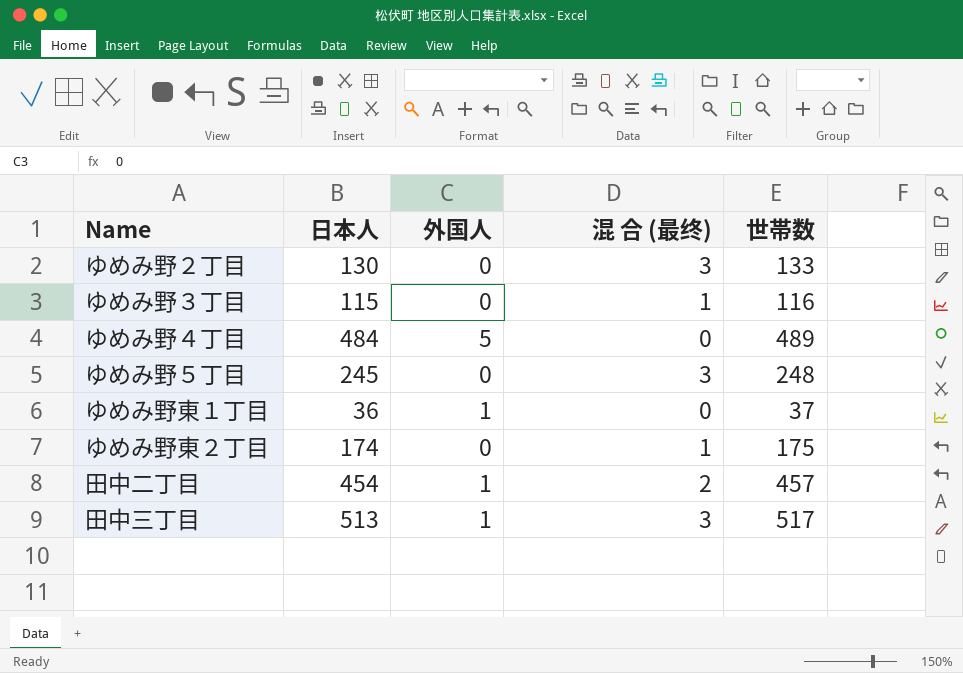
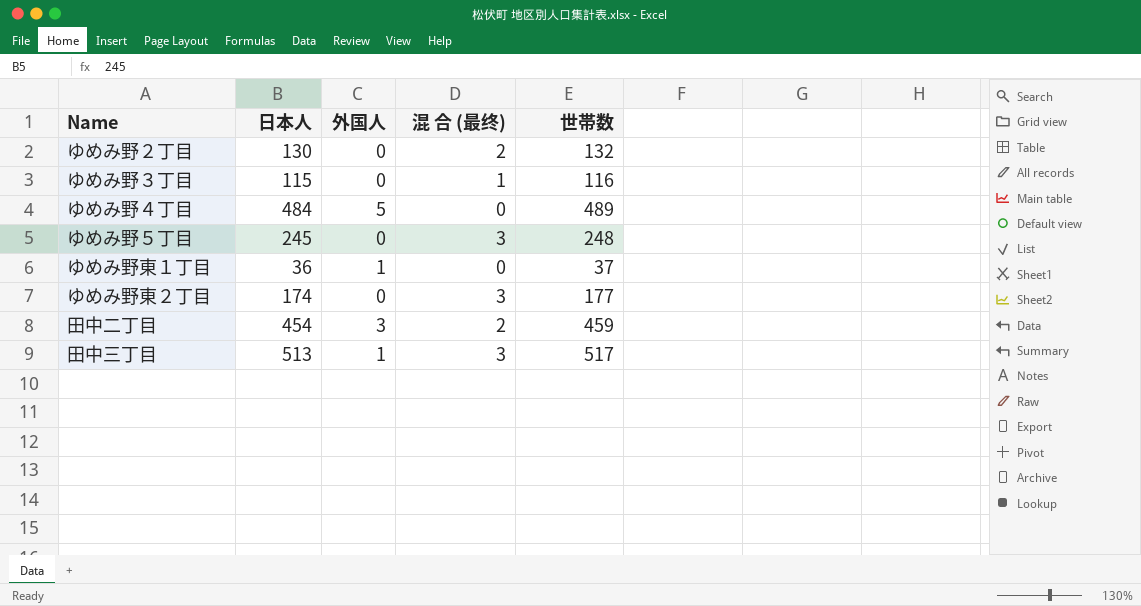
ゆめみ野２丁目 | 混 合 (最终): 3 -> 2
ゆめみ野２丁目 | 世帯数: 133 -> 132
ゆめみ野東２丁目 | 混 合 (最终): 1 -> 3
ゆめみ野東２丁目 | 世帯数: 175 -> 177
田中二丁目 | 外国人: 1 -> 3
田中二丁目 | 世帯数: 457 -> 459

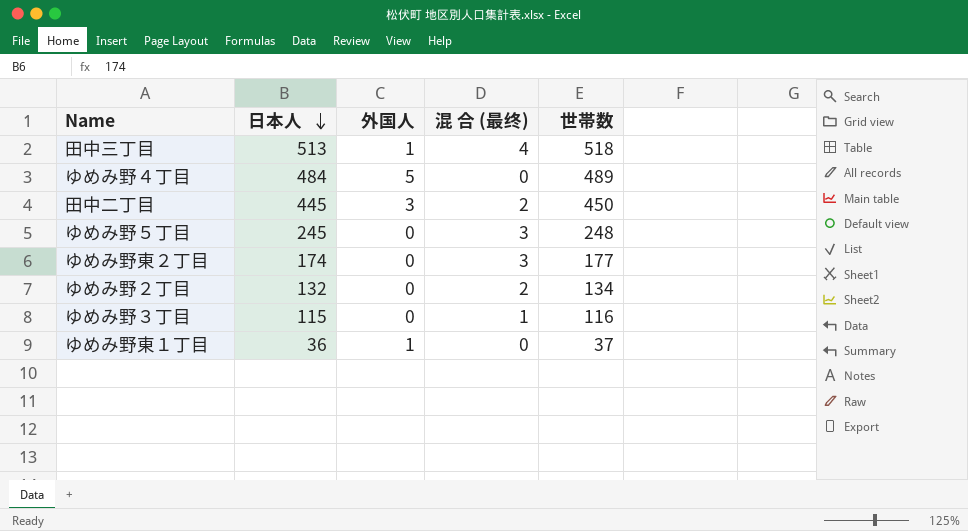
row order: none -> 日本人 descending
田中三丁目 | 混 合 (最终): 3 -> 4
田中三丁目 | 世帯数: 517 -> 518
田中二丁目 | 日本人: 454 -> 445
田中二丁目 | 世帯数: 459 -> 450
ゆめみ野２丁目 | 日本人: 130 -> 132
ゆめみ野２丁目 | 世帯数: 132 -> 134

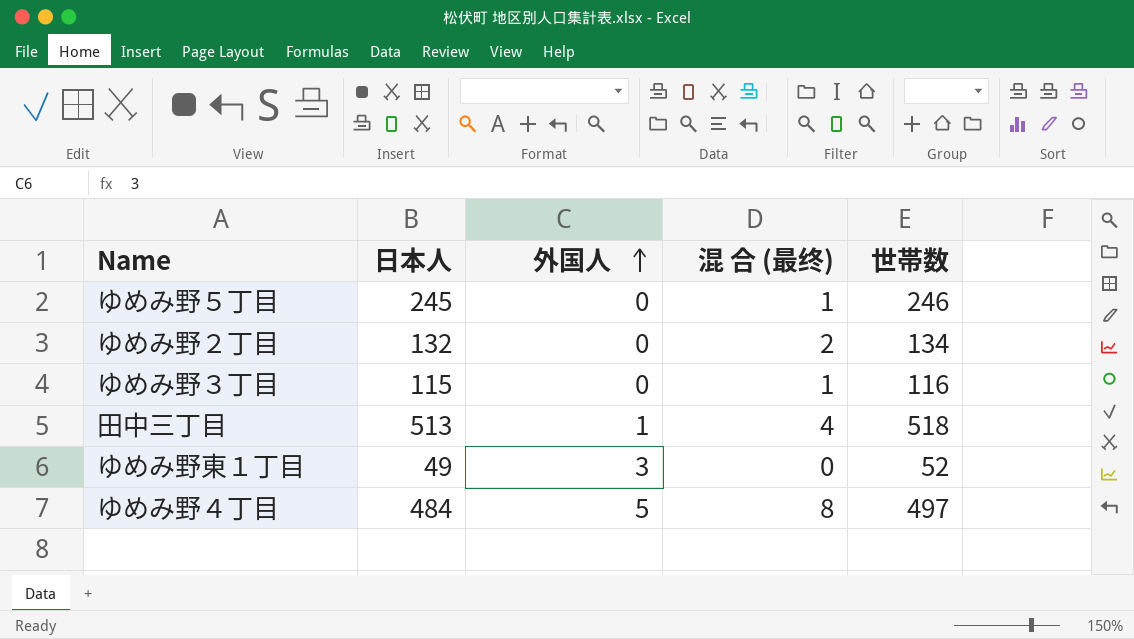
row order: 日本人 descending -> 外国人 ascending
row 田中二丁目: 445 | 3 | 2 | 450 -> none
row ゆめみ野東２丁目: 174 | 0 | 3 | 177 -> none
ゆめみ野５丁目 | 混 合 (最终): 3 -> 1
ゆめみ野５丁目 | 世帯数: 248 -> 246
ゆめみ野東１丁目 | 日本人: 36 -> 49
ゆめみ野東１丁目 | 外国人: 1 -> 3
ゆめみ野東１丁目 | 世帯数: 37 -> 52
ゆめみ野４丁目 | 混 合 (最终): 0 -> 8
ゆめみ野４丁目 | 世帯数: 489 -> 497

